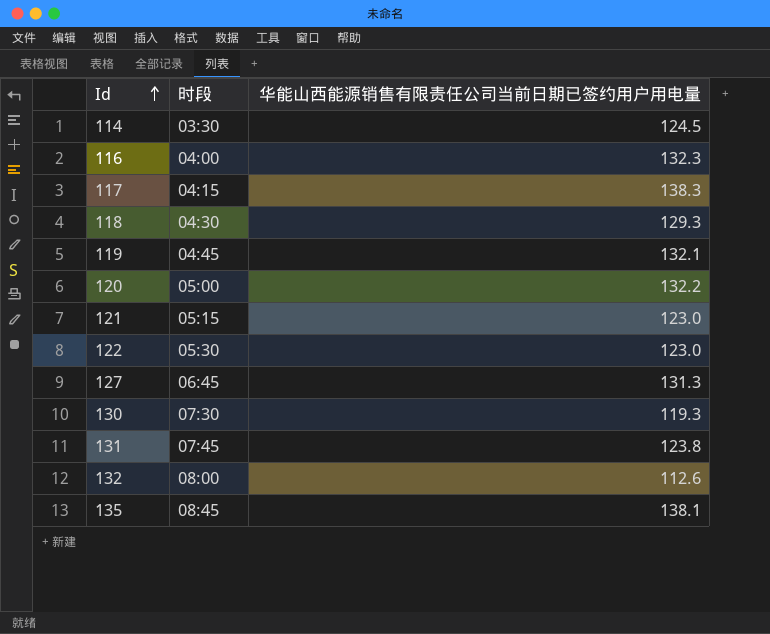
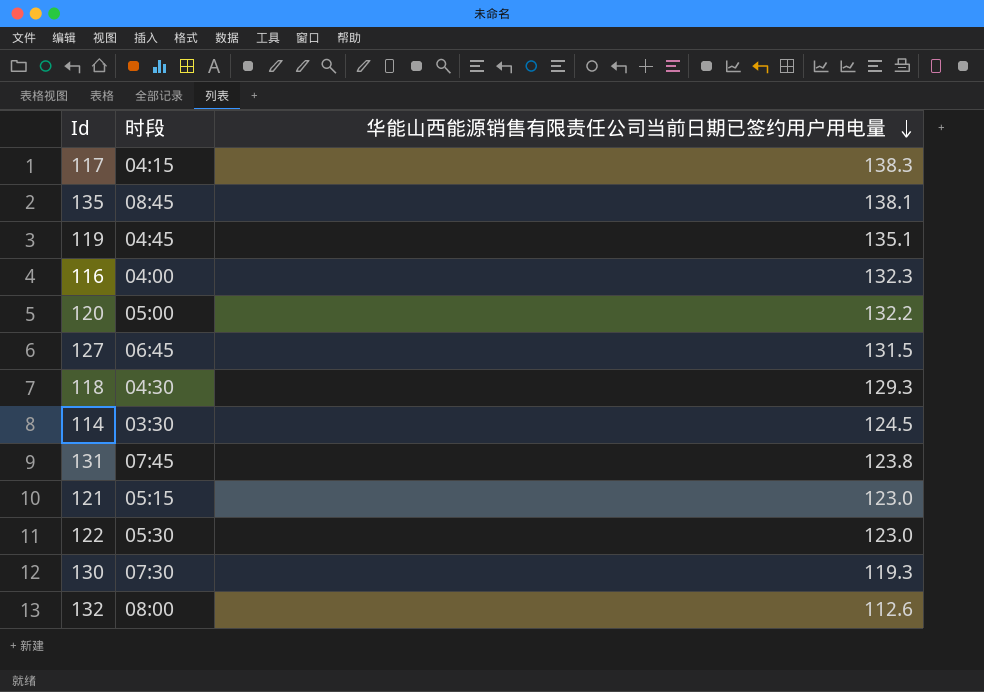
row order: Id ascending -> 华能山西能源销售有限责任公司当前日期已签约用户用电量 descending
119 | 华能山西能源销售有限责任公司当前日期已签约用户用电量: 132.1 -> 135.1
127 | 华能山西能源销售有限责任公司当前日期已签约用户用电量: 131.3 -> 131.5

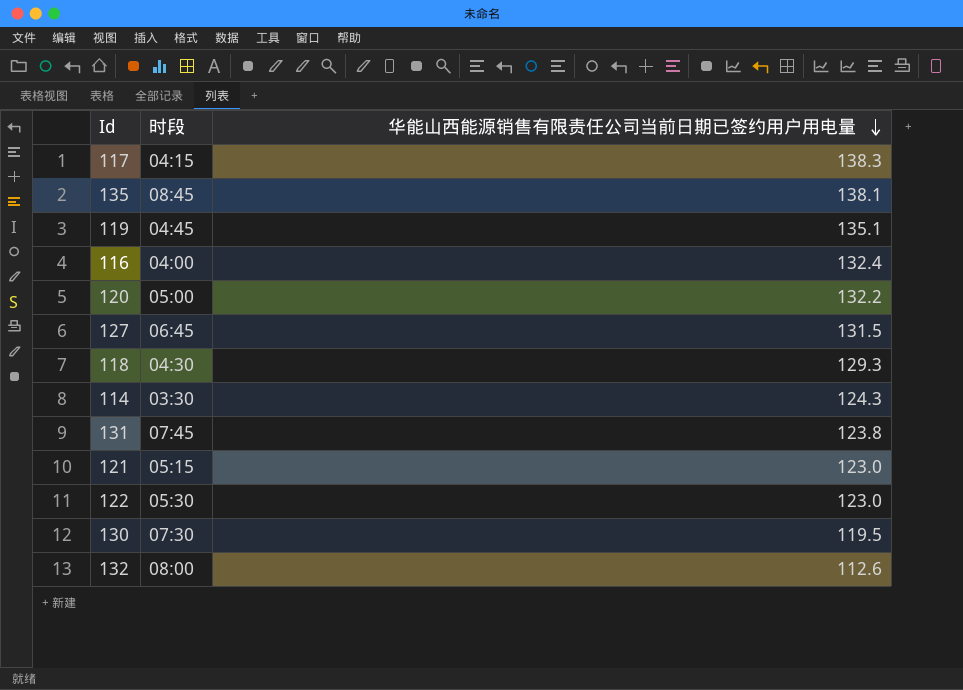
116 | 华能山西能源销售有限责任公司当前日期已签约用户用电量: 132.3 -> 132.4
114 | 华能山西能源销售有限责任公司当前日期已签约用户用电量: 124.5 -> 124.3
130 | 华能山西能源销售有限责任公司当前日期已签约用户用电量: 119.3 -> 119.5

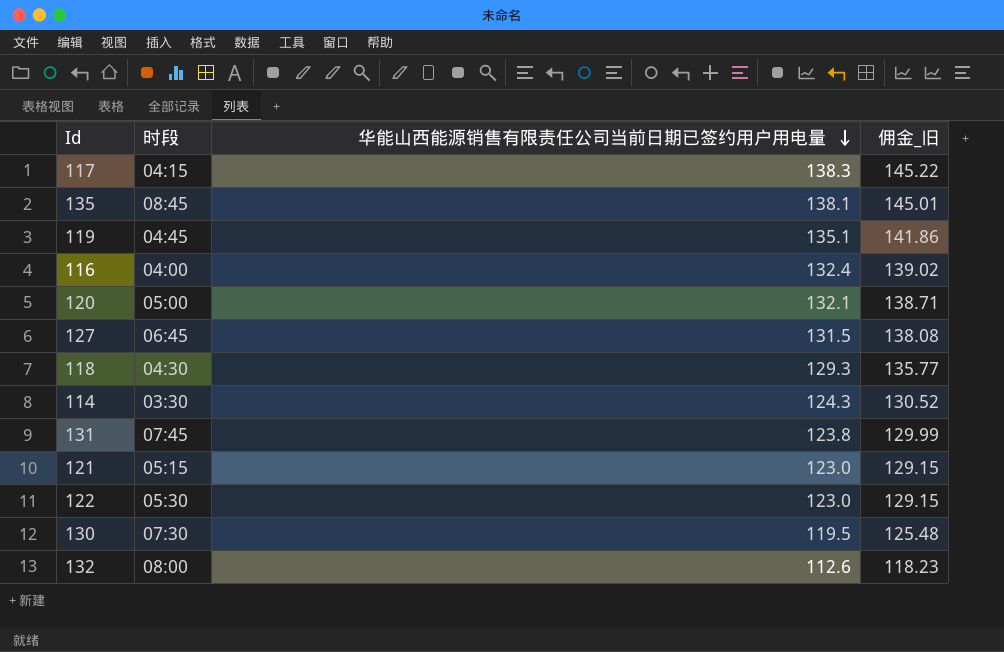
column 佣金_旧 | formula: none -> [华能山西能源销售有限责任公司当前日期已签约用户用电量] * 1.05
120 | 华能山西能源销售有限责任公司当前日期已签约用户用电量: 132.2 -> 132.1

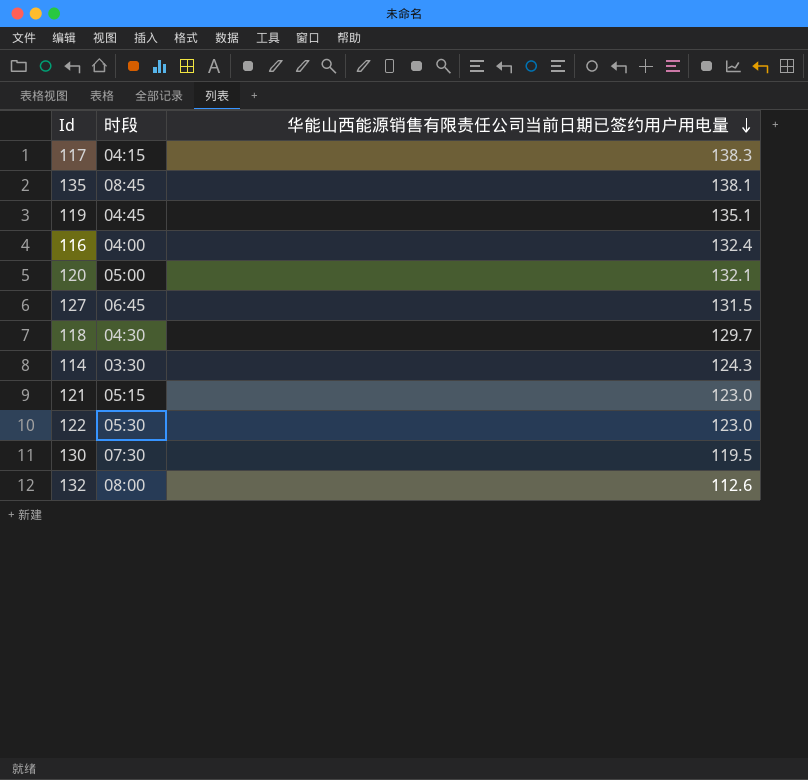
column 佣金_旧 | formula: [华能山西能源销售有限责任公司当前日期已签约用户用电量] * 1.05 -> none
row 131: 07:45 | 123.8 | 129.99 -> none
118 | 华能山西能源销售有限责任公司当前日期已签约用户用电量: 129.3 -> 129.7

